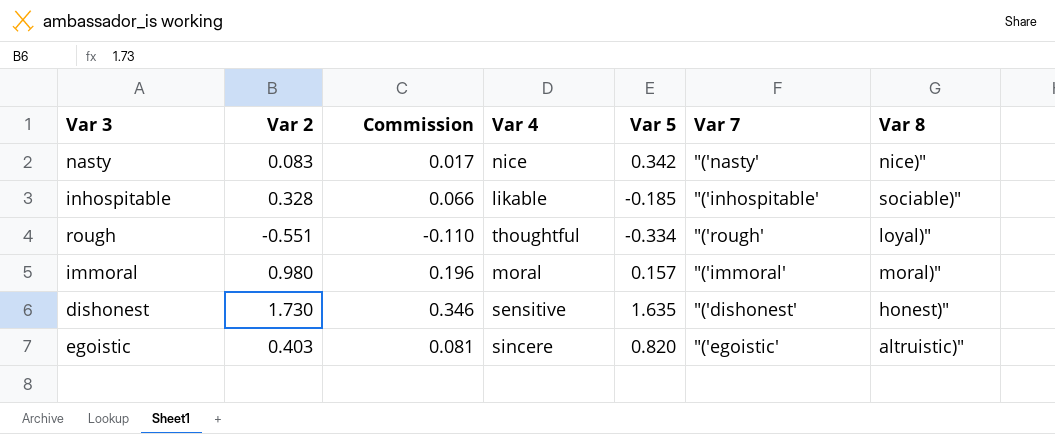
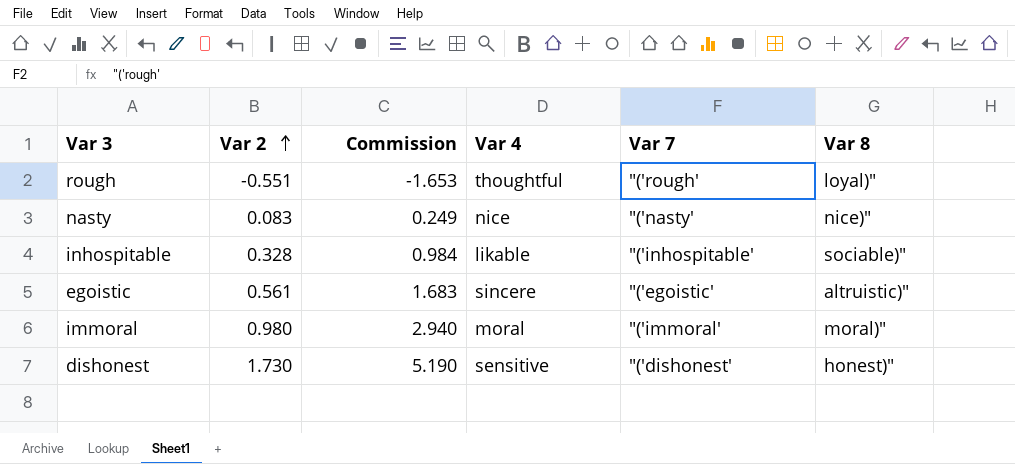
row order: none -> Var 2 ascending
column Var 5 | position: 5 -> none
column Commission | formula: [Var 2] * 0.2 -> [Var 2] * 3
egoistic | Var 2: 0.403 -> 0.561

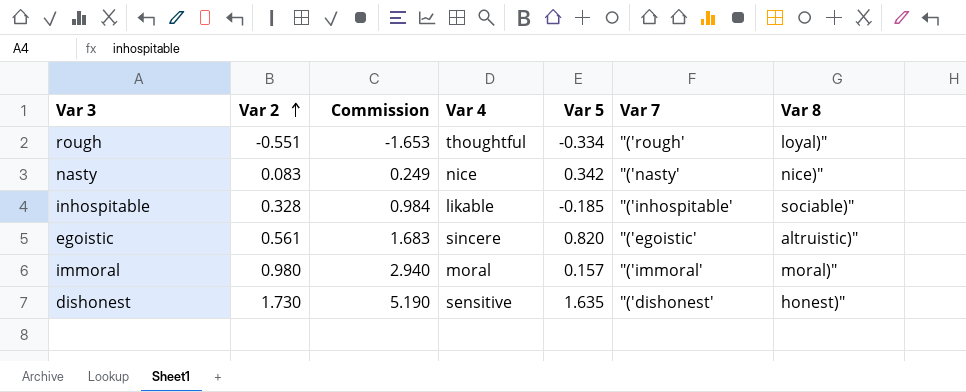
column Var 5 | position: none -> 5

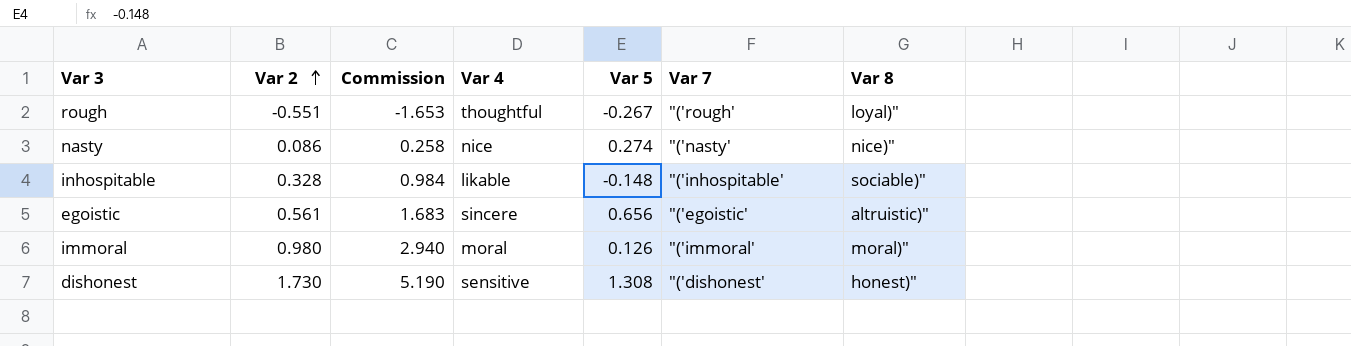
rough | Var 5: -0.334 -> -0.267
nasty | Var 2: 0.083 -> 0.086
nasty | Commission: 0.249 -> 0.258
nasty | Var 5: 0.342 -> 0.274
inhospitable | Var 5: -0.185 -> -0.148
egoistic | Var 5: 0.820 -> 0.656
immoral | Var 5: 0.157 -> 0.126
dishonest | Var 5: 1.635 -> 1.308

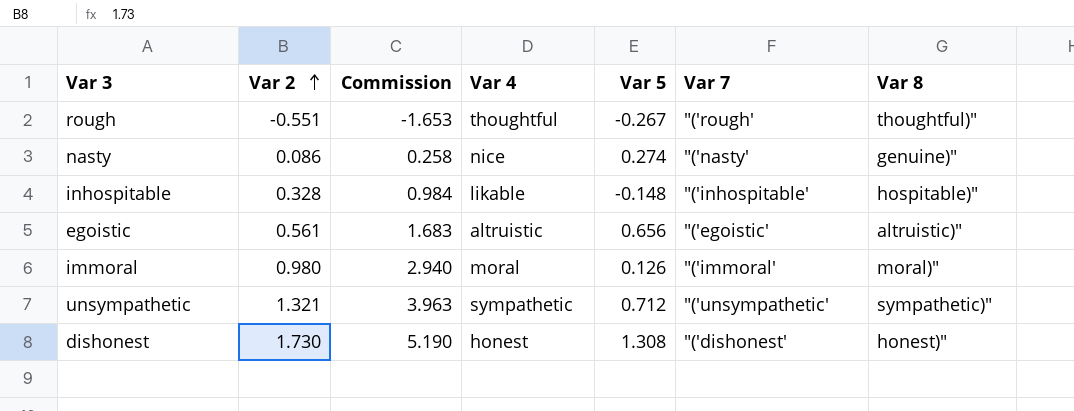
rough | Var 8: loyal)" -> thoughtful)"
nasty | Var 8: nice)" -> genuine)"
inhospitable | Var 8: sociable)" -> hospitable)"
egoistic | Var 4: sincere -> altruistic
row unsympathetic: none -> 1.321 | 3.963 | sympathetic | 0.712 | "('unsympathetic' | sympathetic)"
dishonest | Var 4: sensitive -> honest

